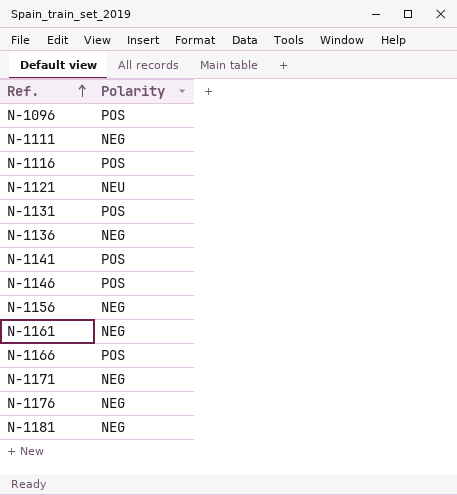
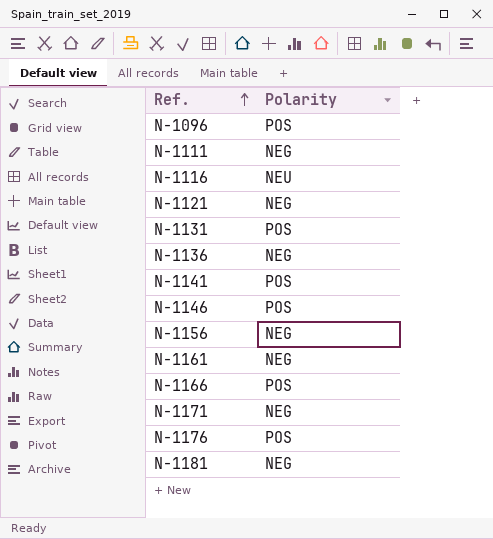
N-1116 | Polarity: POS -> NEU
N-1121 | Polarity: NEU -> NEG
N-1176 | Polarity: NEG -> POS

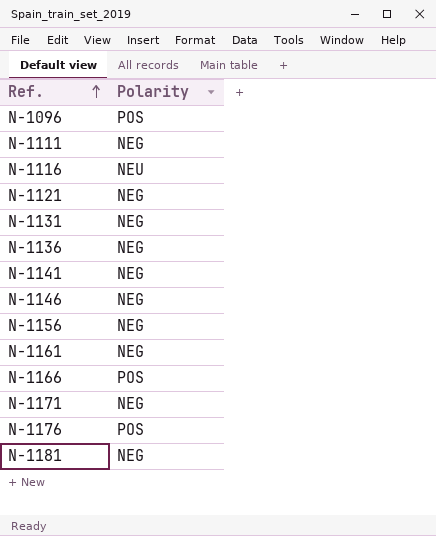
N-1131 | Polarity: POS -> NEG
N-1141 | Polarity: POS -> NEG
N-1146 | Polarity: POS -> NEG

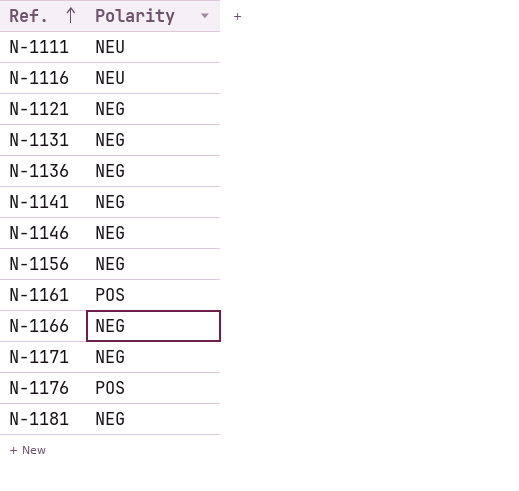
row N-1096: POS -> none
N-1111 | Polarity: NEG -> NEU
N-1161 | Polarity: NEG -> POS
N-1166 | Polarity: POS -> NEG

